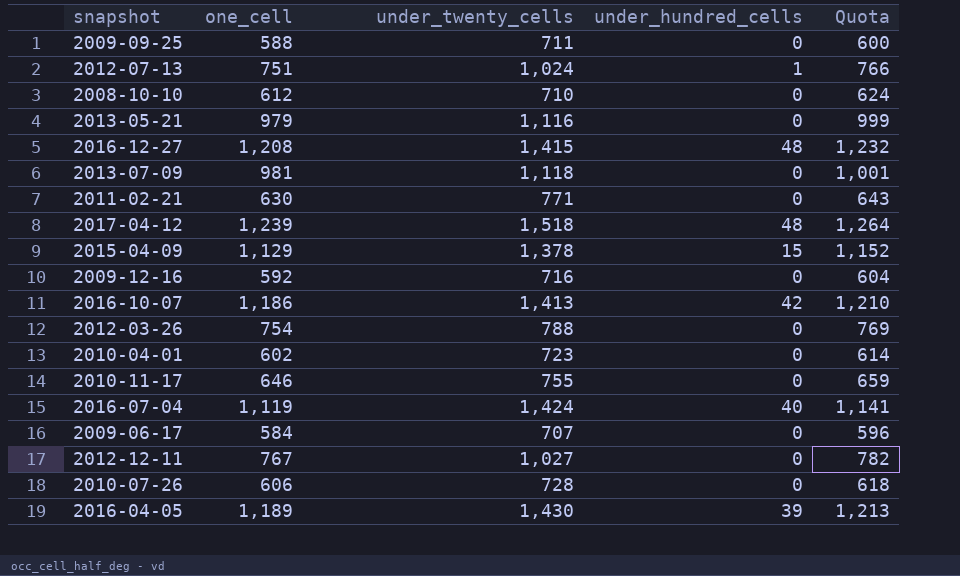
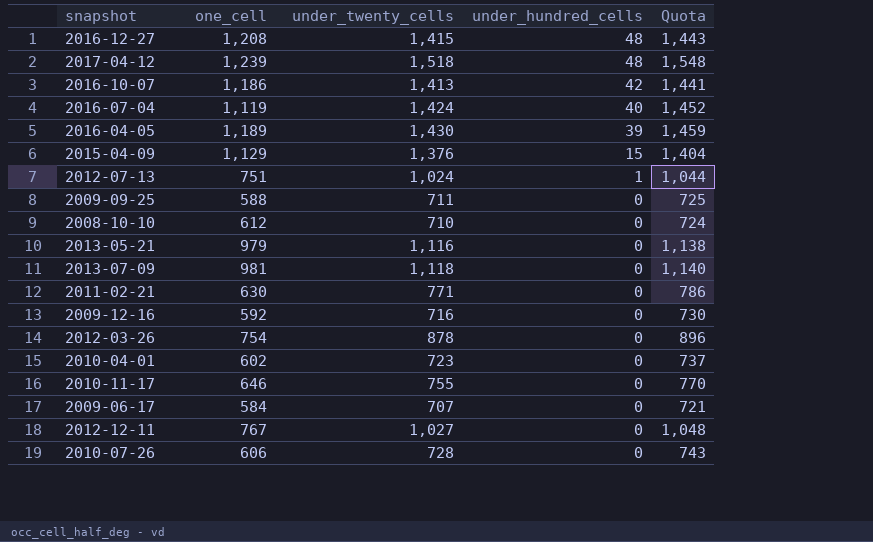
row order: none -> under_hundred_cells descending
column Quota | formula: [one_cell] * 1.02 -> [under_twenty_cells] * 1.02
2015-04-09 | under_twenty_cells: 1,378 -> 1,376
2012-03-26 | under_twenty_cells: 788 -> 878

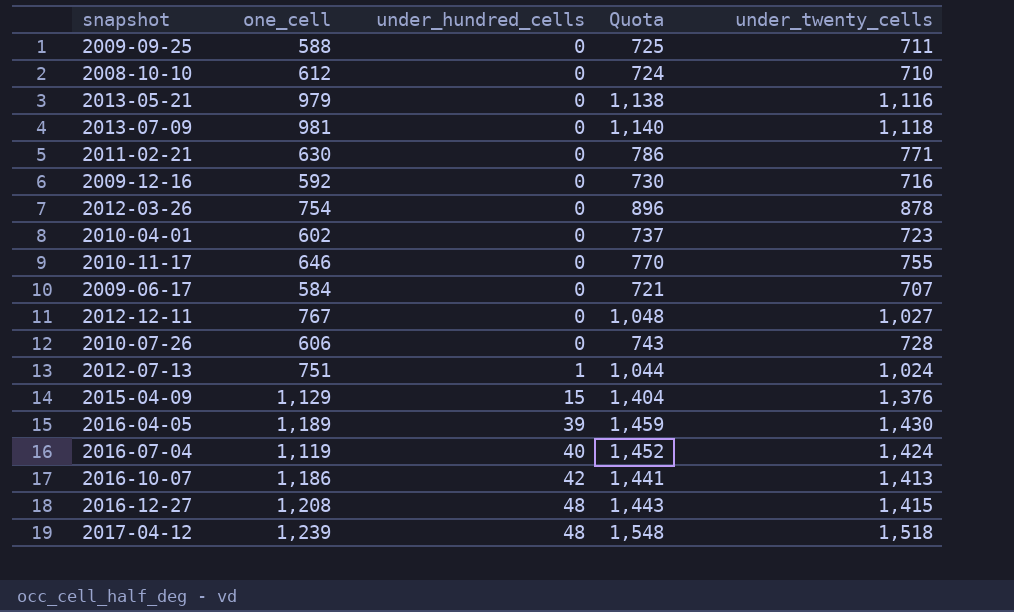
row order: under_hundred_cells descending -> under_hundred_cells ascending
column under_twenty_cells | position: 3 -> 5

